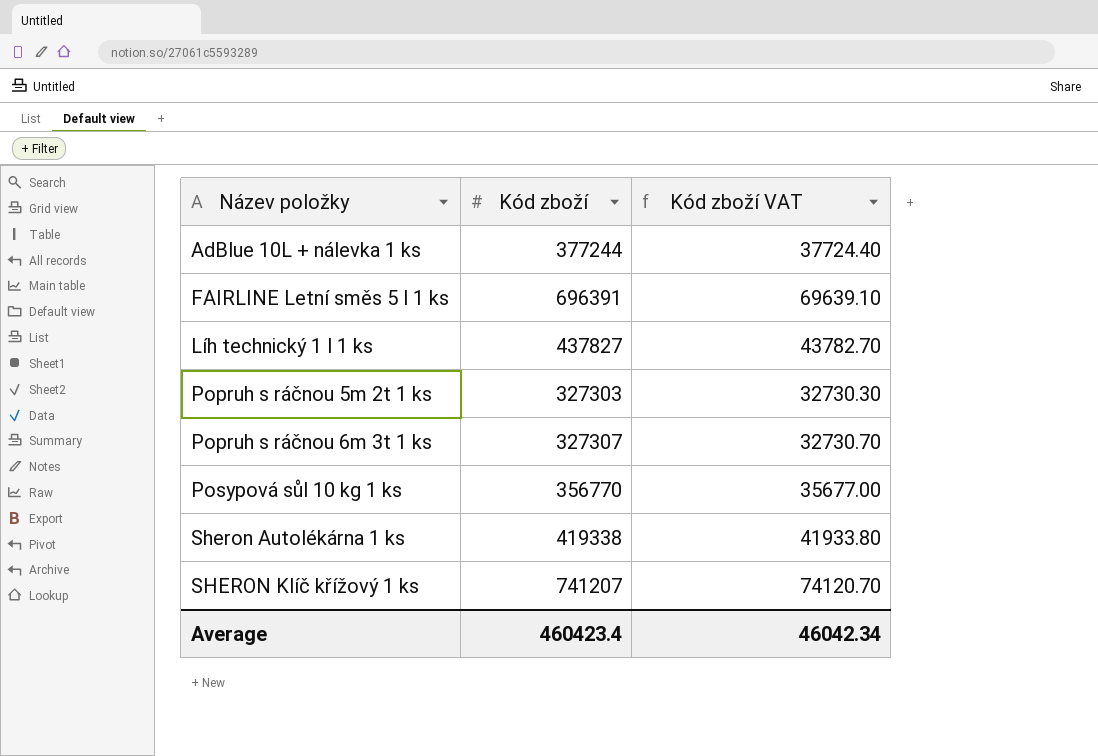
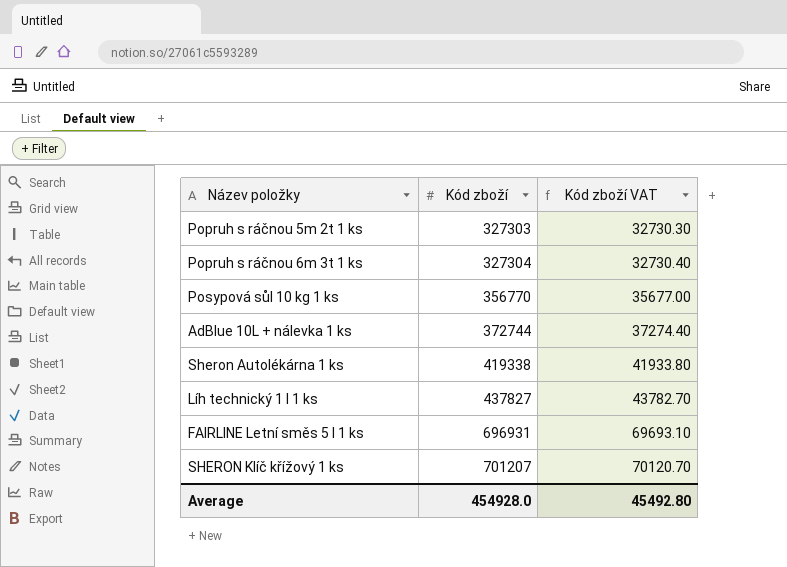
row order: Název položky ascending -> Kód zboží ascending
Popruh s ráčnou 6m 3t 1 ks | Kód zboží: 327307 -> 327304
Popruh s ráčnou 6m 3t 1 ks | Kód zboží VAT: 32730.70 -> 32730.40
AdBlue 10L + nálevka 1 ks | Kód zboží: 377244 -> 372744
AdBlue 10L + nálevka 1 ks | Kód zboží VAT: 37724.40 -> 37274.40
FAIRLINE Letní směs 5 l 1 ks | Kód zboží: 696391 -> 696931
FAIRLINE Letní směs 5 l 1 ks | Kód zboží VAT: 69639.10 -> 69693.10
SHERON Klíč křížový 1 ks | Kód zboží: 741207 -> 701207
SHERON Klíč křížový 1 ks | Kód zboží VAT: 74120.70 -> 70120.70
Average | Kód zboží: 460423.4 -> 454928.0
Average | Kód zboží VAT: 46042.34 -> 45492.80

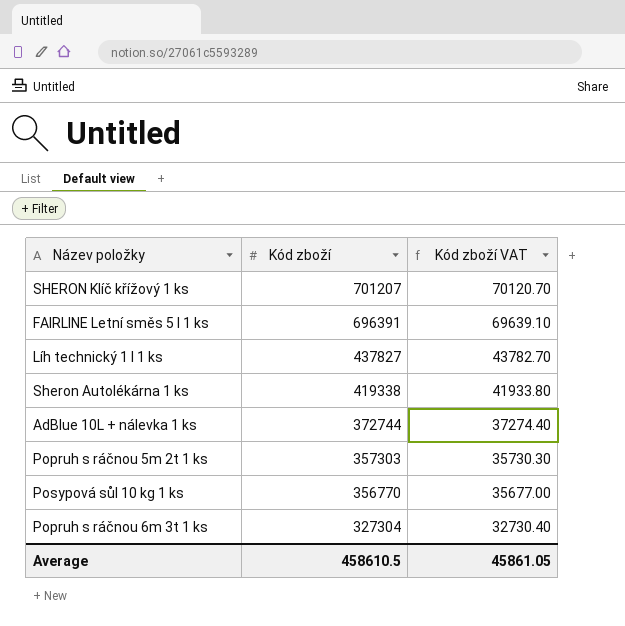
row order: Kód zboží ascending -> Kód zboží descending
FAIRLINE Letní směs 5 l 1 ks | Kód zboží: 696931 -> 696391
FAIRLINE Letní směs 5 l 1 ks | Kód zboží VAT: 69693.10 -> 69639.10
Popruh s ráčnou 5m 2t 1 ks | Kód zboží: 327303 -> 357303
Popruh s ráčnou 5m 2t 1 ks | Kód zboží VAT: 32730.30 -> 35730.30
Average | Kód zboží: 454928.0 -> 458610.5
Average | Kód zboží VAT: 45492.80 -> 45861.05

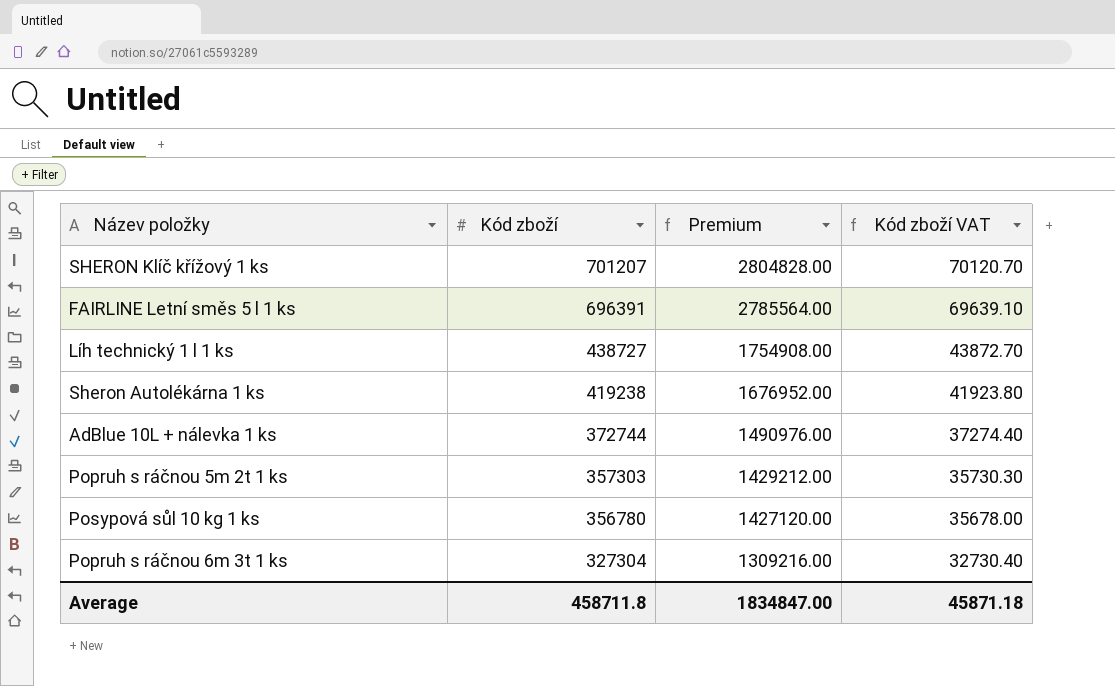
column Premium | formula: none -> [Kód zboží] * 4
Líh technický 1 l 1 ks | Kód zboží: 437827 -> 438727
Líh technický 1 l 1 ks | Kód zboží VAT: 43782.70 -> 43872.70
Sheron Autolékárna 1 ks | Kód zboží: 419338 -> 419238
Sheron Autolékárna 1 ks | Kód zboží VAT: 41933.80 -> 41923.80
Posypová sůl 10 kg 1 ks | Kód zboží: 356770 -> 356780
Posypová sůl 10 kg 1 ks | Kód zboží VAT: 35677.00 -> 35678.00
Average | Kód zboží: 458610.5 -> 458711.8
Average | Kód zboží VAT: 45861.05 -> 45871.18

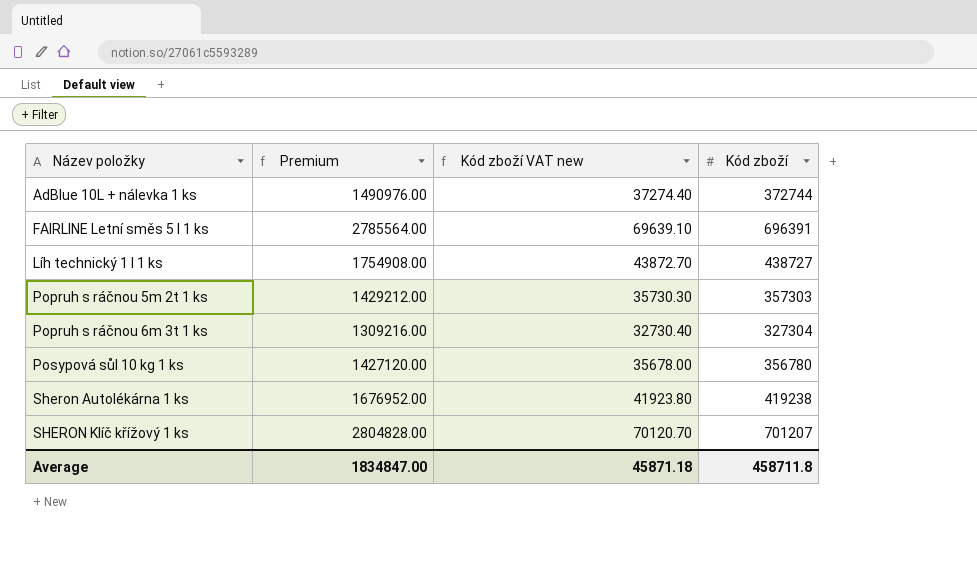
row order: Kód zboží descending -> Název položky ascending
column name: Kód zboží VAT -> Kód zboží VAT new
column Kód zboží | position: 2 -> 4

